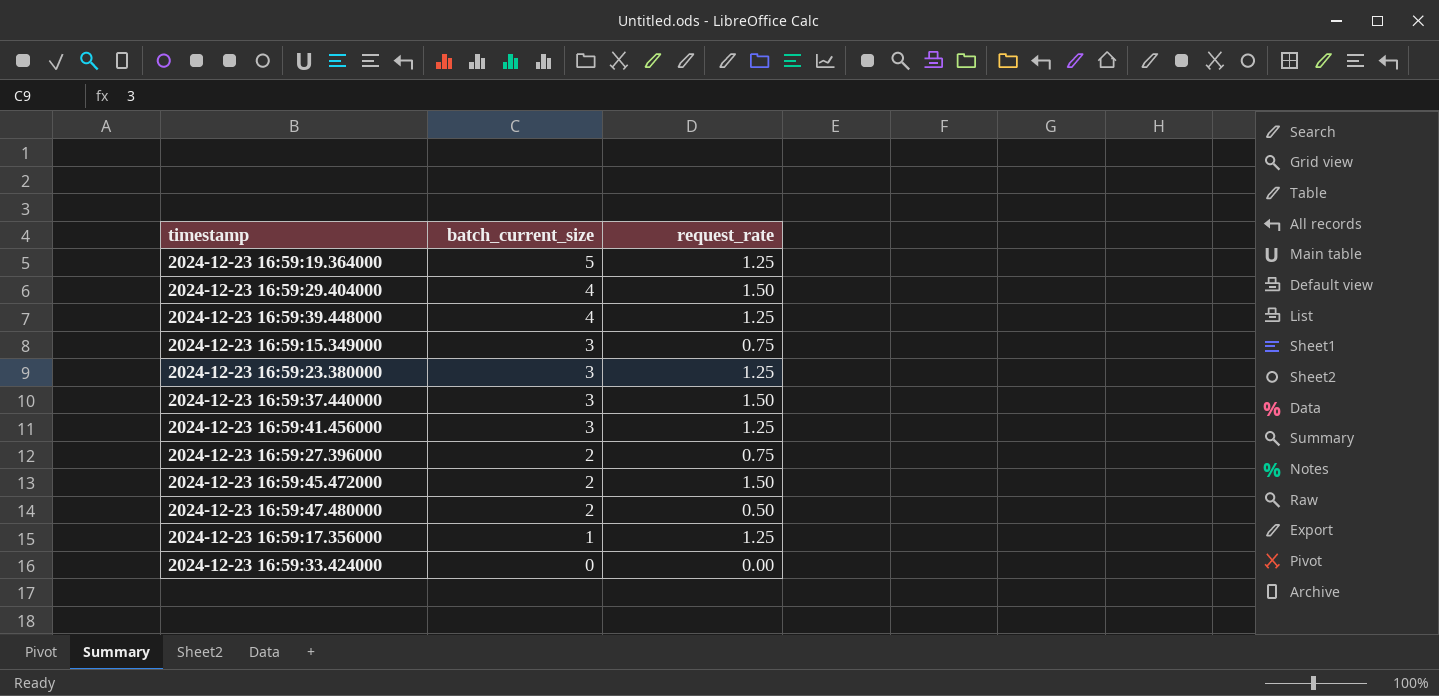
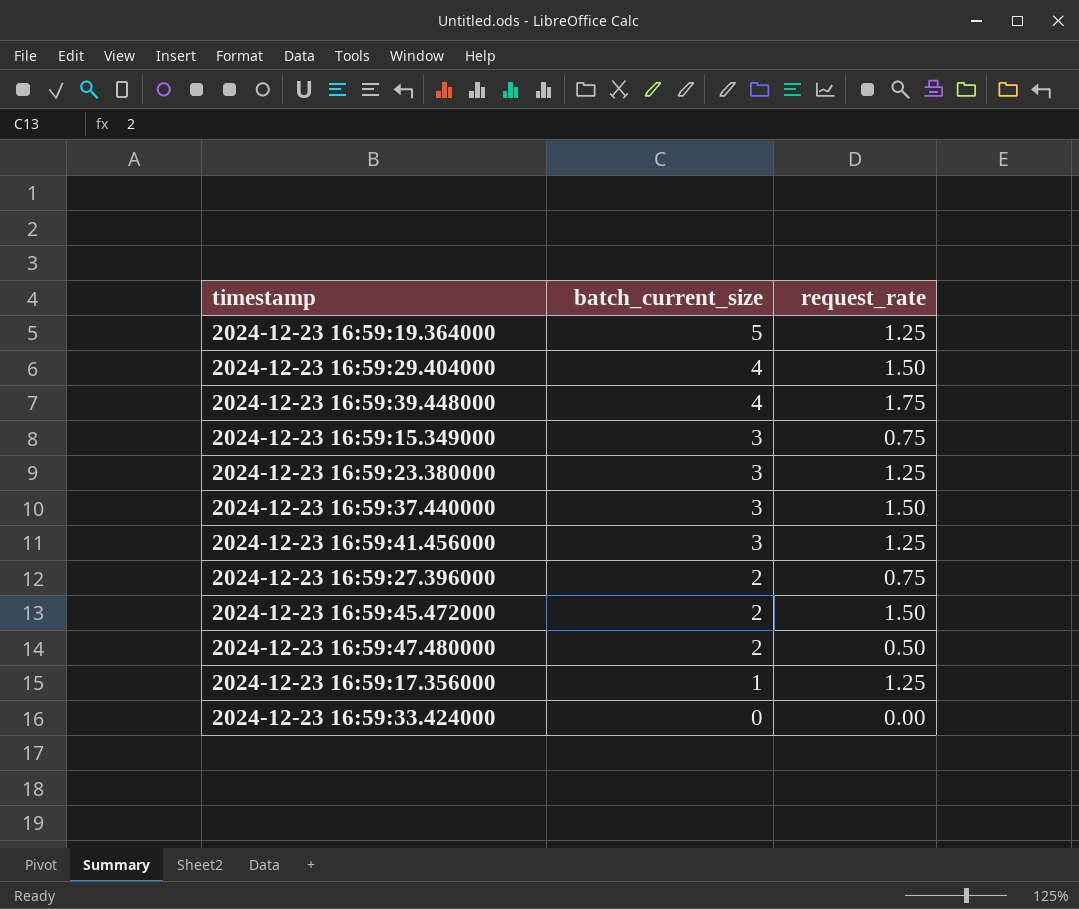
2024-12-23 16:59:39.448000 | request_rate: 1.25 -> 1.75

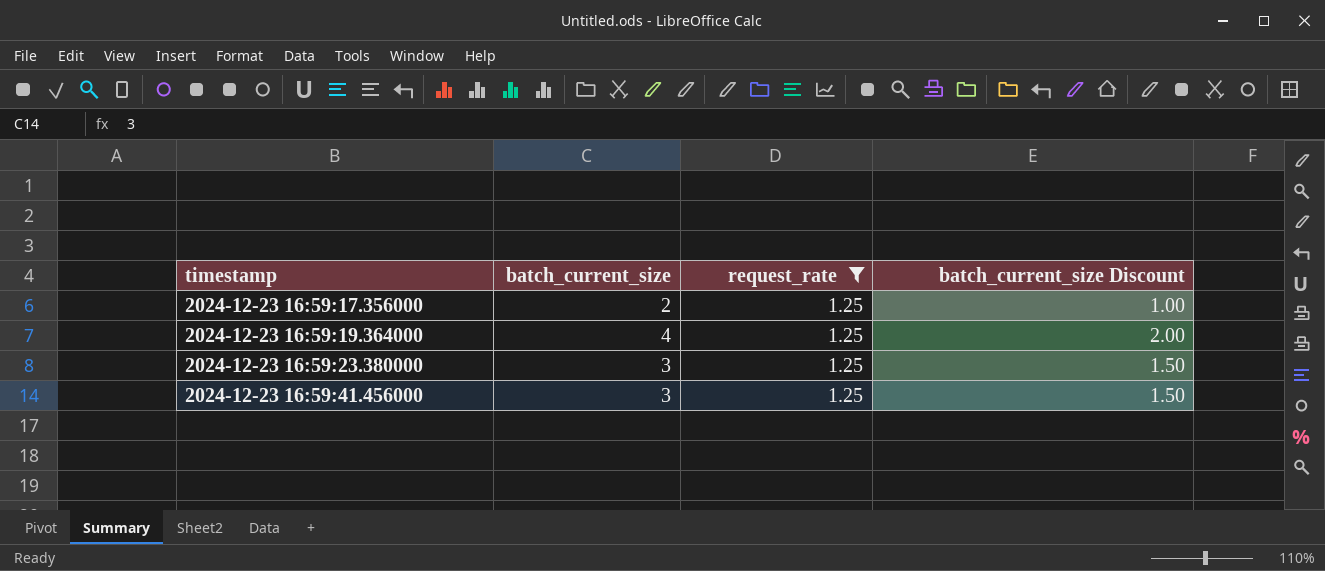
filter: none -> request_rate = 1.25
row order: batch_current_size descending -> timestamp ascending
column batch_current_size Discount | formula: none -> [batch_current_size] * 0.5
2024-12-23 16:59:17.356000 | batch_current_size: 1 -> 2
2024-12-23 16:59:19.364000 | batch_current_size: 5 -> 4

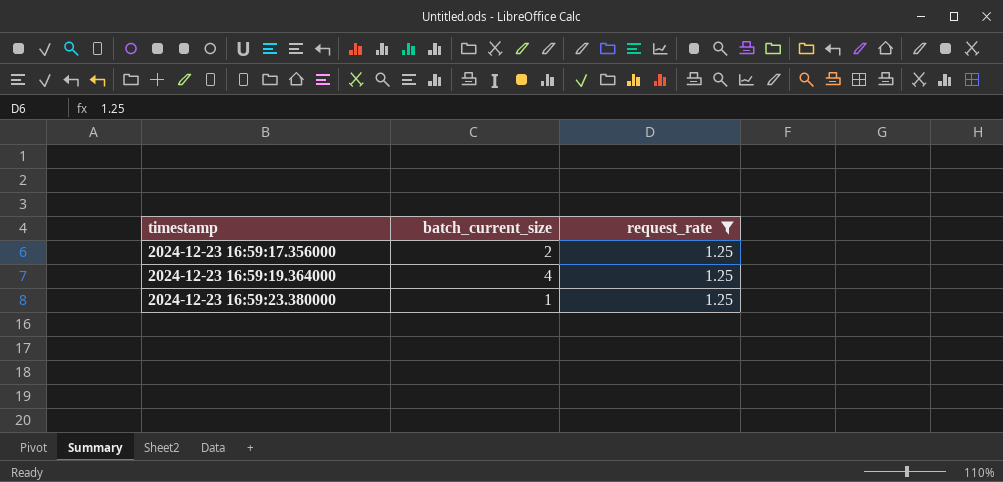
column batch_current_size Discount | formula: [batch_current_size] * 0.5 -> none
row 2024-12-23 16:59:41.456000: 3 | 1.25 | 1.50 -> none
2024-12-23 16:59:23.380000 | batch_current_size: 3 -> 1

